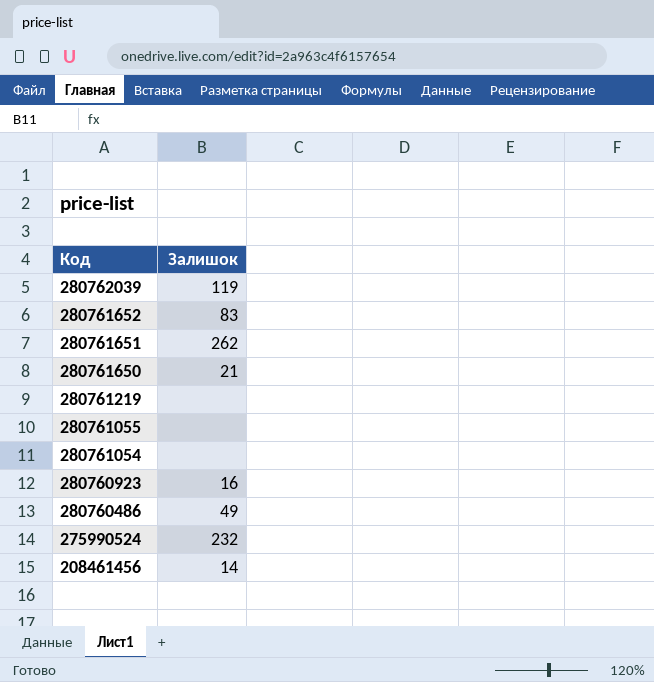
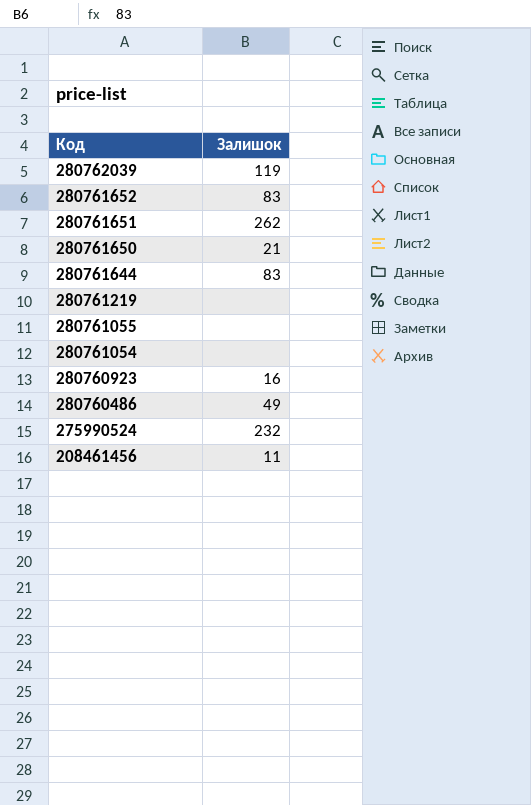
row 280761644: none -> 83
208461456 | Залишок: 14 -> 11

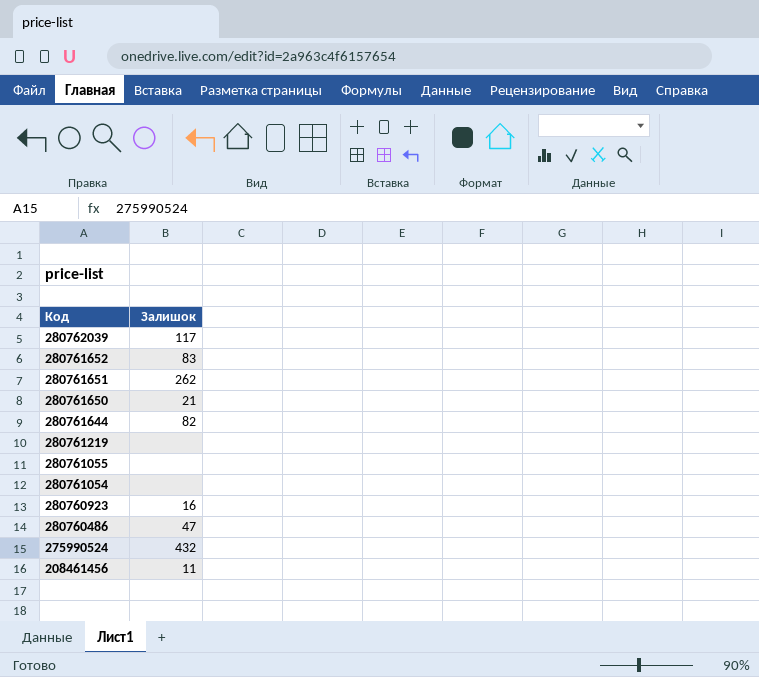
280762039 | Залишок: 119 -> 117
280761644 | Залишок: 83 -> 82
280760486 | Залишок: 49 -> 47
275990524 | Залишок: 232 -> 432

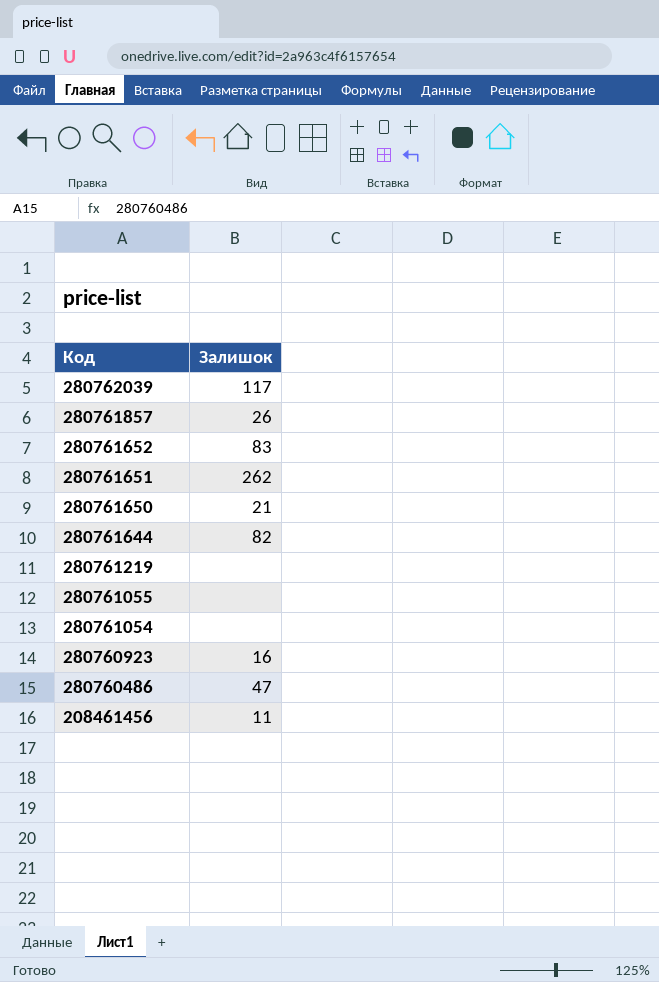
row 275990524: 432 -> none
row 280761857: none -> 26

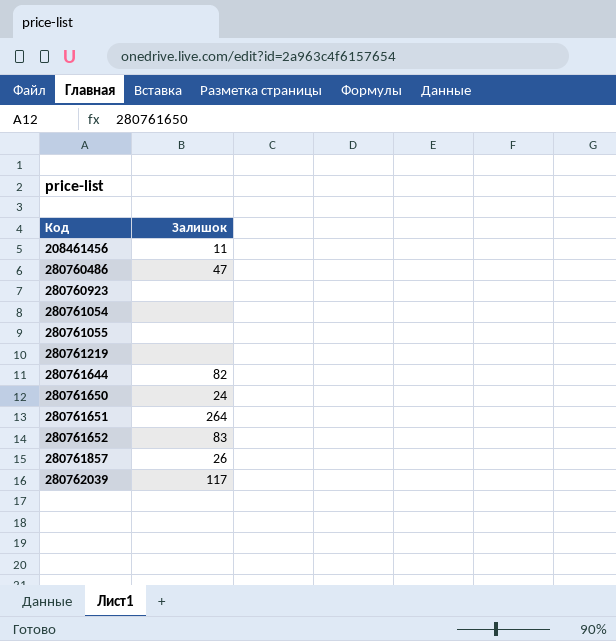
row order: Код descending -> Код ascending
280760923 | Залишок: 16 -> none
280761650 | Залишок: 21 -> 24
280761651 | Залишок: 262 -> 264

